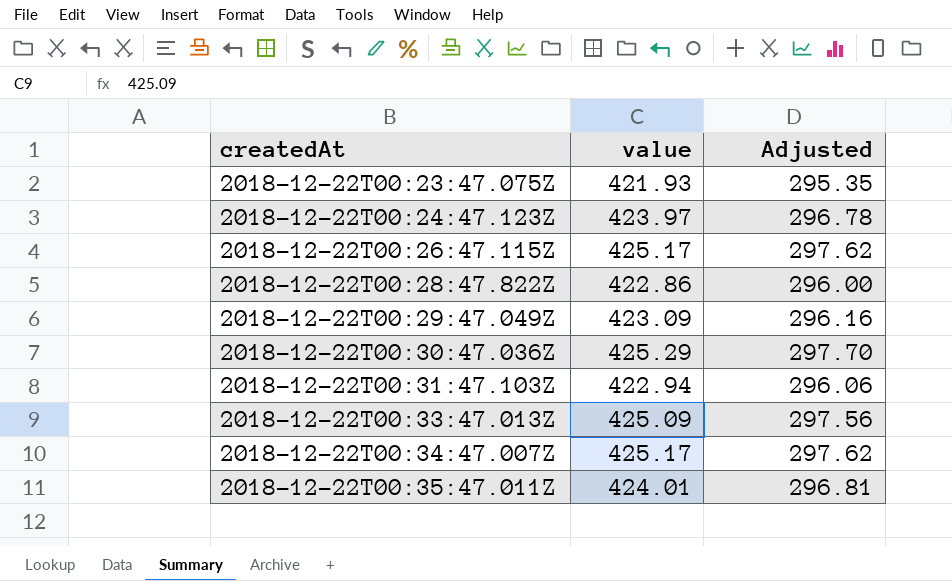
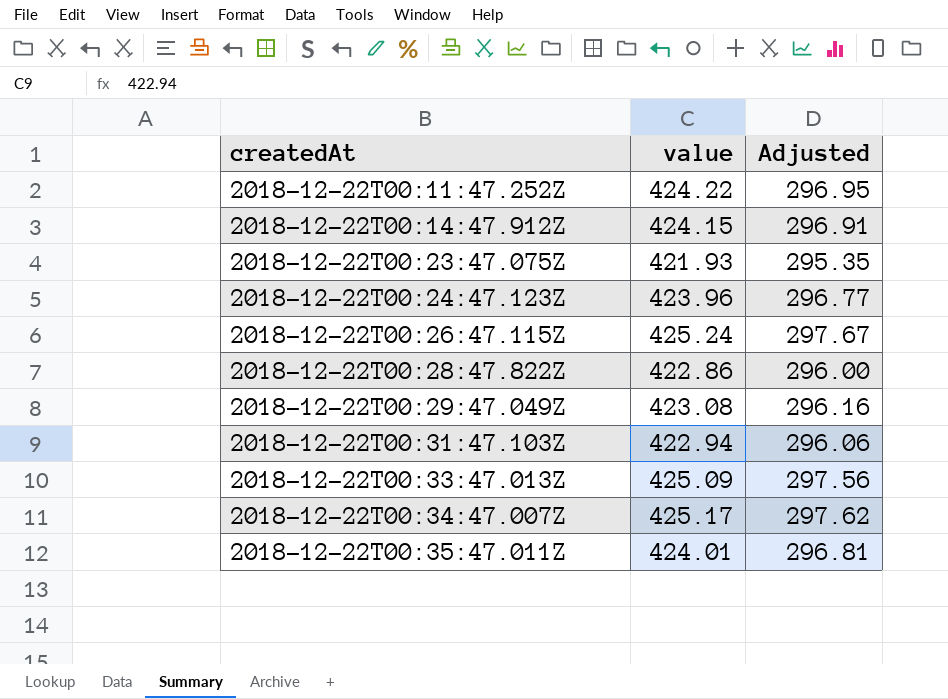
row 2018-12-22T00:30:47.036Z: 425.29 | 297.70 -> none
row 2018-12-22T00:11:47.252Z: none -> 424.22 | 296.95
row 2018-12-22T00:14:47.912Z: none -> 424.15 | 296.91
2018-12-22T00:24:47.123Z | value: 423.97 -> 423.96
2018-12-22T00:24:47.123Z | Adjusted: 296.78 -> 296.77
2018-12-22T00:26:47.115Z | value: 425.17 -> 425.24
2018-12-22T00:26:47.115Z | Adjusted: 297.62 -> 297.67
2018-12-22T00:29:47.049Z | value: 423.09 -> 423.08

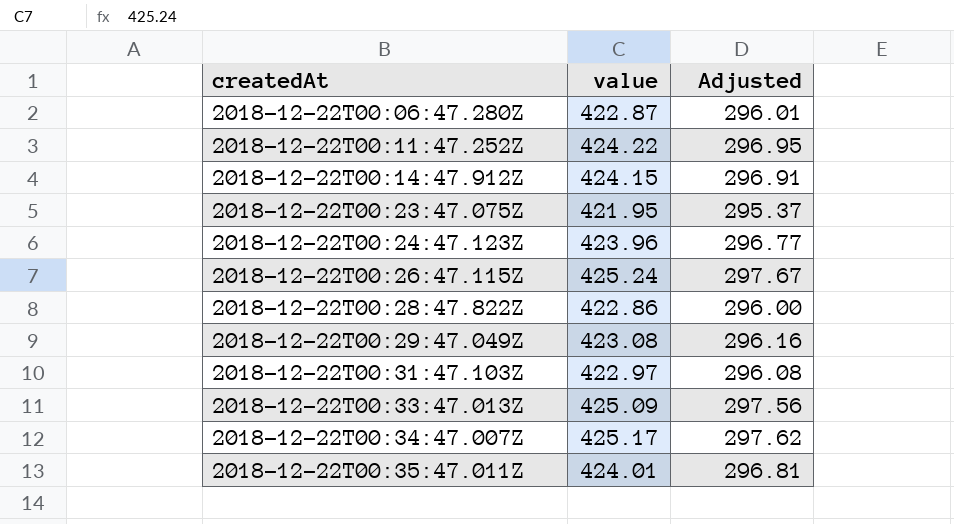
row 2018-12-22T00:06:47.280Z: none -> 422.87 | 296.01
2018-12-22T00:23:47.075Z | value: 421.93 -> 421.95
2018-12-22T00:23:47.075Z | Adjusted: 295.35 -> 295.37
2018-12-22T00:31:47.103Z | value: 422.94 -> 422.97
2018-12-22T00:31:47.103Z | Adjusted: 296.06 -> 296.08

